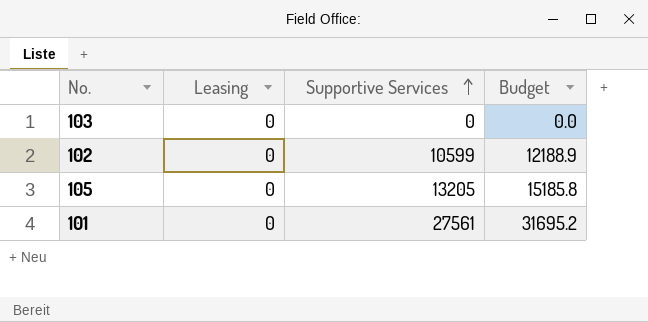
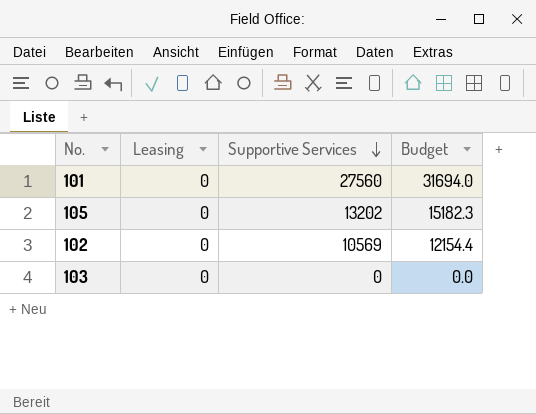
row order: Supportive Services ascending -> Supportive Services descending
101 | Supportive Services: 27561 -> 27560
101 | Budget: 31695.2 -> 31694.0
105 | Supportive Services: 13205 -> 13202
105 | Budget: 15185.8 -> 15182.3
102 | Supportive Services: 10599 -> 10569
102 | Budget: 12188.9 -> 12154.4

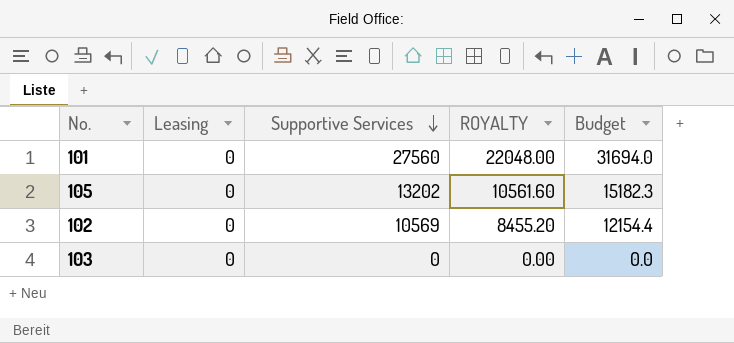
column ROYALTY | formula: none -> [Supportive Services] * 0.8

